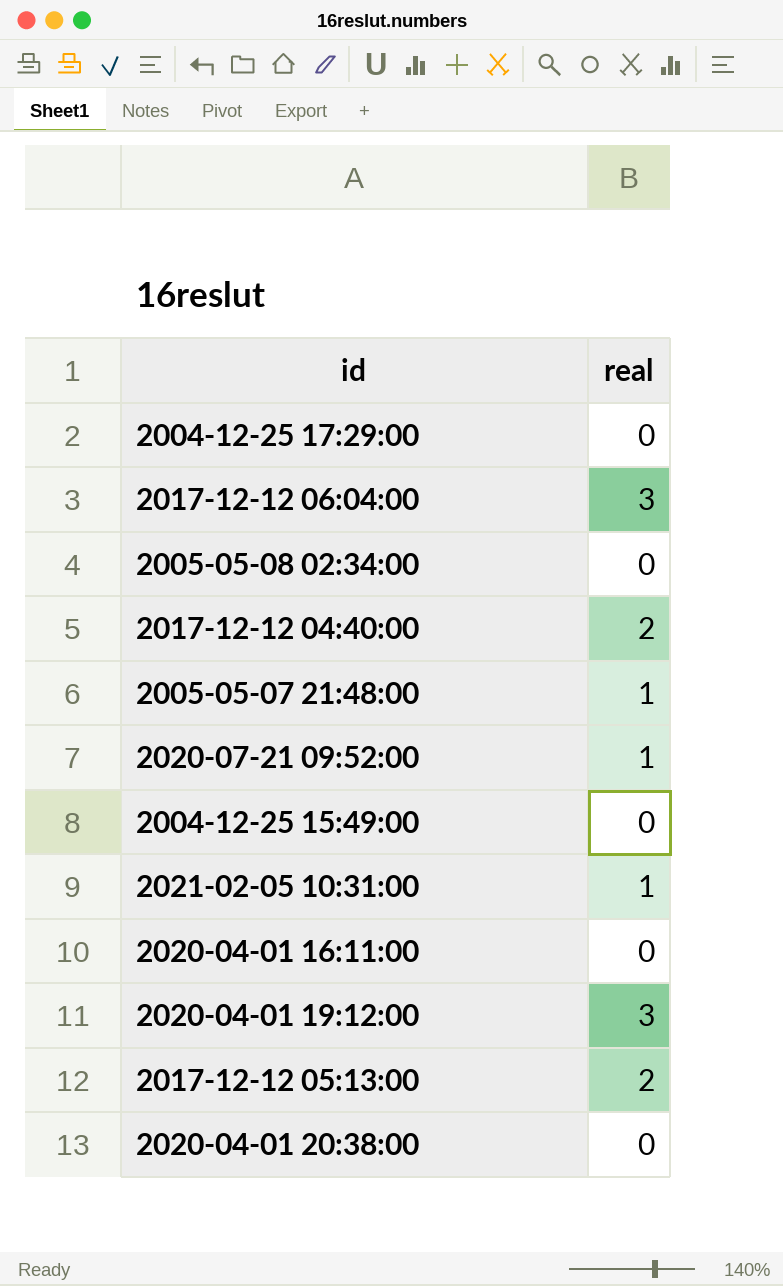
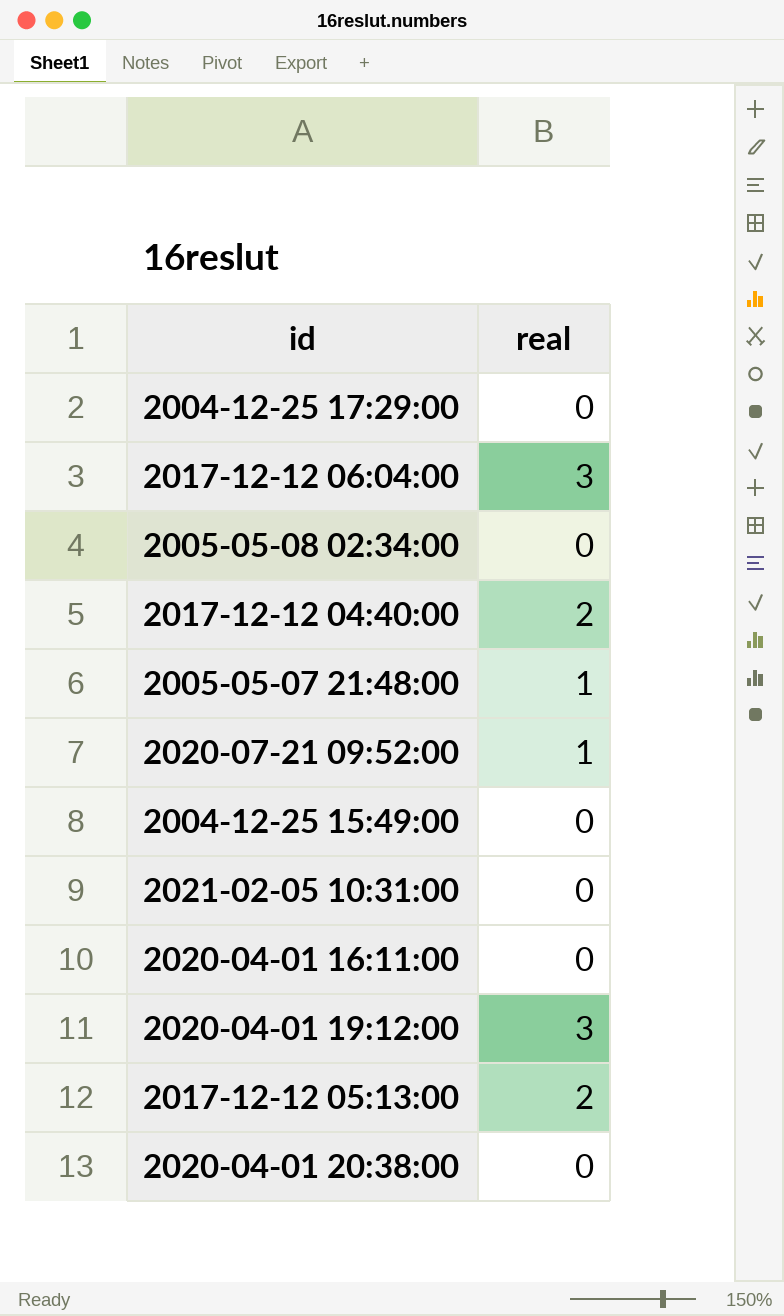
2021-02-05 10:31:00 | real: 1 -> 0

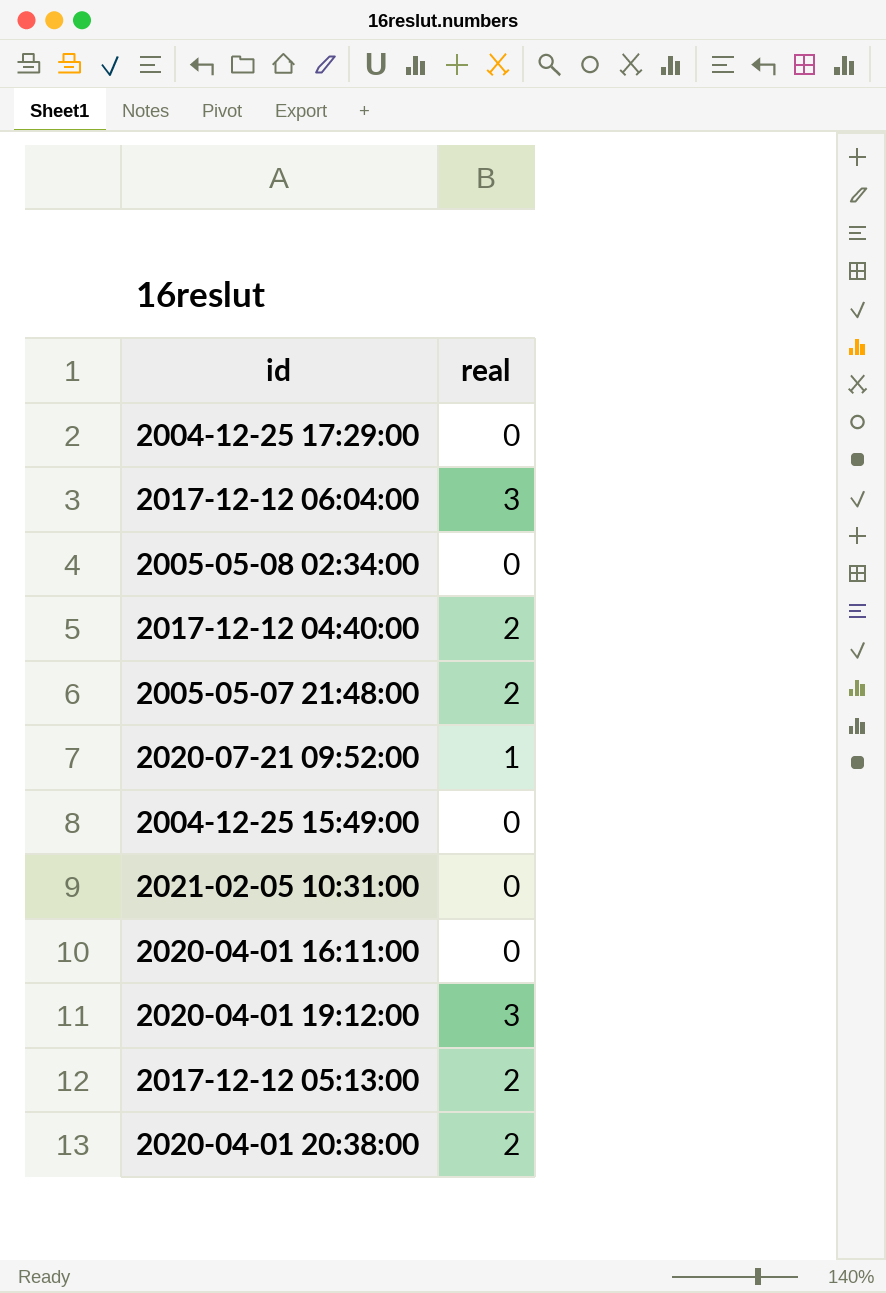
2005-05-07 21:48:00 | real: 1 -> 2
2020-04-01 20:38:00 | real: 0 -> 2

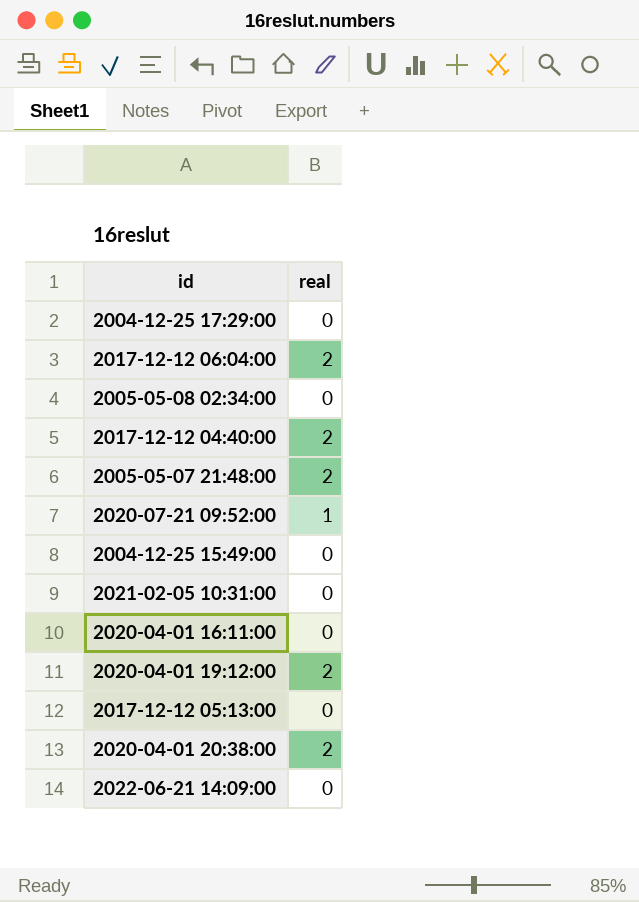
2017-12-12 06:04:00 | real: 3 -> 2
2020-04-01 19:12:00 | real: 3 -> 2
2017-12-12 05:13:00 | real: 2 -> 0
row 2022-06-21 14:09:00: none -> 0

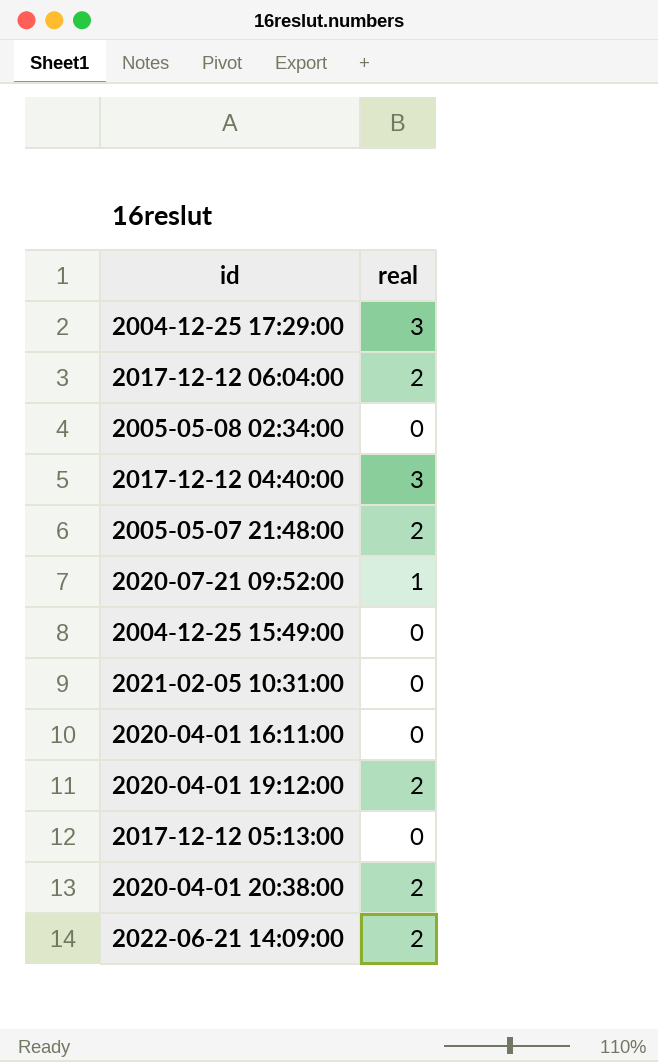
2004-12-25 17:29:00 | real: 0 -> 3
2017-12-12 04:40:00 | real: 2 -> 3
2022-06-21 14:09:00 | real: 0 -> 2

